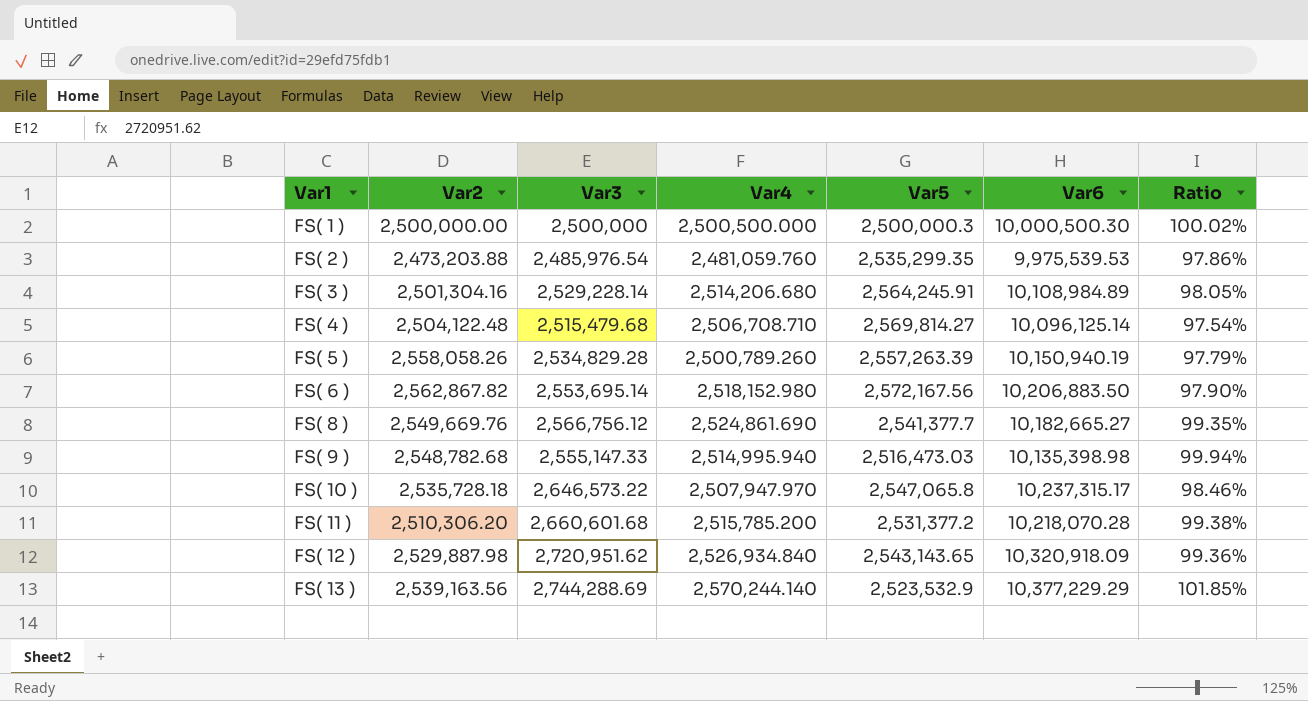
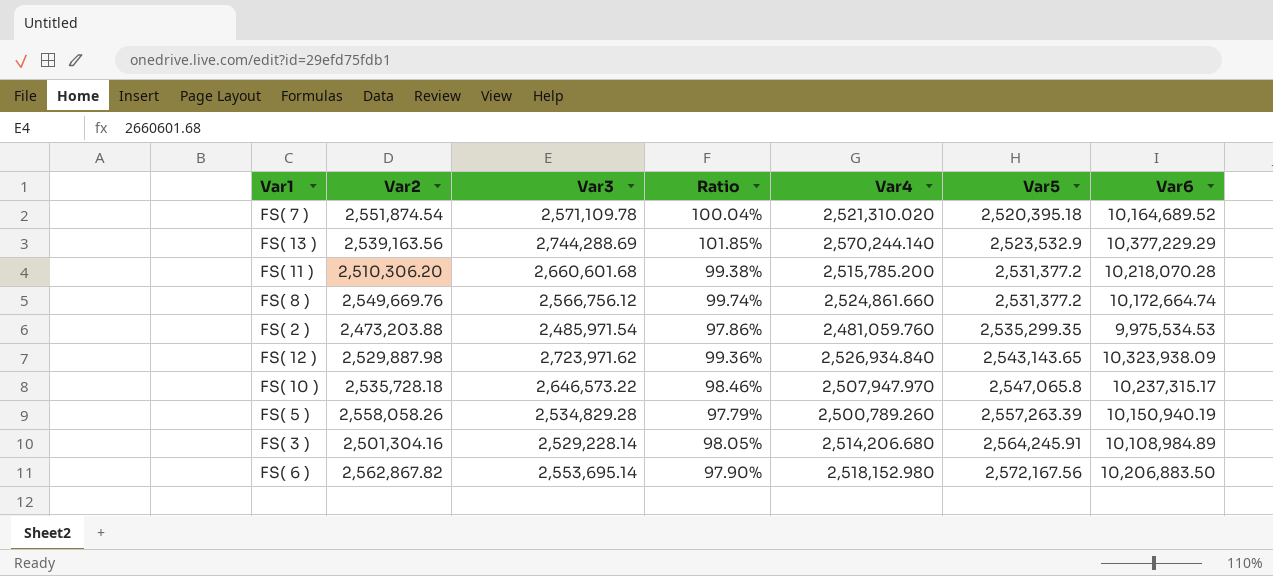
row order: Var1 ascending -> Var5 ascending
column Ratio | position: 7 -> 4
row FS( 1 ): 2,500,000.00 | 2,500,000 | 2,500,500.000 | 2,500,000.3 | 10,000,500.30 | 100.02% -> none
row FS( 4 ): 2,504,122.48 | 2,515,479.68 | 2,506,708.710 | 2,569,814.27 | 10,096,125.14 | 97.54% -> none
row FS( 9 ): 2,548,782.68 | 2,555,147.33 | 2,514,995.940 | 2,516,473.03 | 10,135,398.98 | 99.94% -> none
row FS( 7 ): none -> 2,551,874.54 | 2,571,109.78 | 100.04% | 2,521,310.020 | 2,520,395.18 | 10,164,689.52
FS( 8 ) | Ratio: 99.35% -> 99.74%
FS( 8 ) | Var4: 2,524,861.690 -> 2,524,861.660
FS( 8 ) | Var5: 2,541,377.7 -> 2,531,377.2
FS( 8 ) | Var6: 10,182,665.27 -> 10,172,664.74
FS( 2 ) | Var3: 2,485,976.54 -> 2,485,971.54
FS( 2 ) | Var6: 9,975,539.53 -> 9,975,534.53
FS( 12 ) | Var3: 2,720,951.62 -> 2,723,971.62
FS( 12 ) | Var6: 10,320,918.09 -> 10,323,938.09

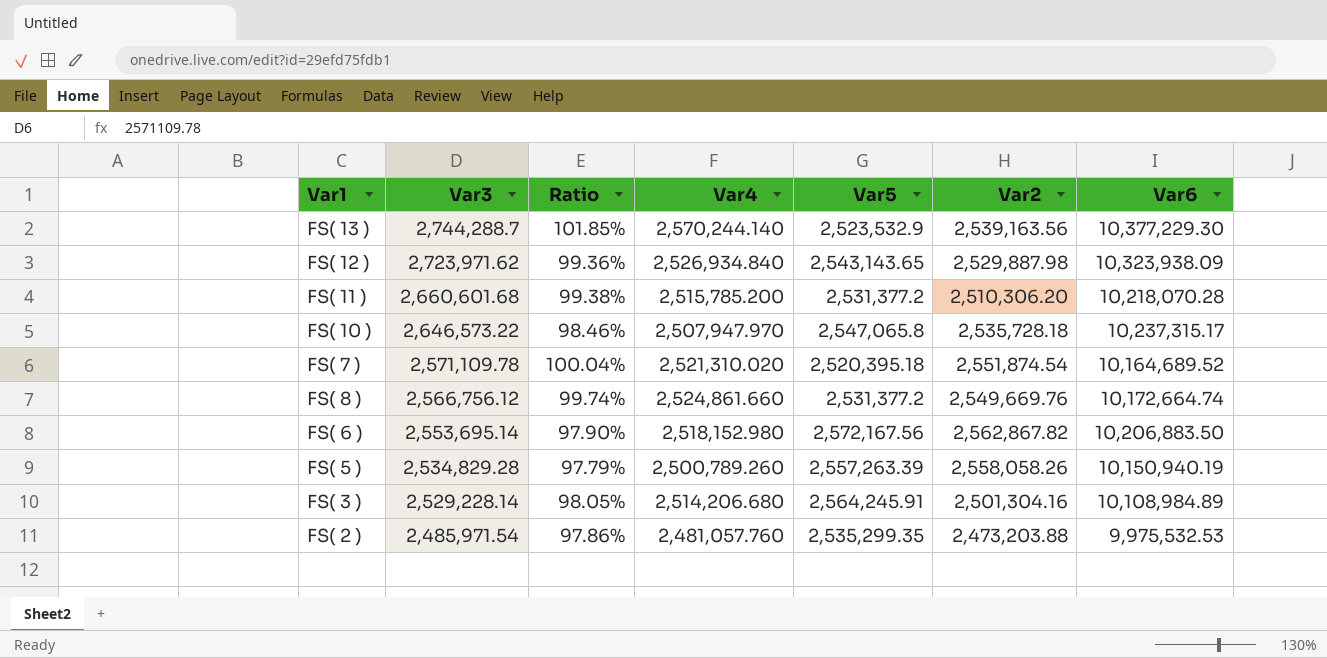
row order: Var5 ascending -> Var3 descending
column Var2 | position: 2 -> 6
FS( 13 ) | Var3: 2,744,288.69 -> 2,744,288.7
FS( 13 ) | Var6: 10,377,229.29 -> 10,377,229.30
FS( 2 ) | Var4: 2,481,059.760 -> 2,481,057.760
FS( 2 ) | Var6: 9,975,534.53 -> 9,975,532.53

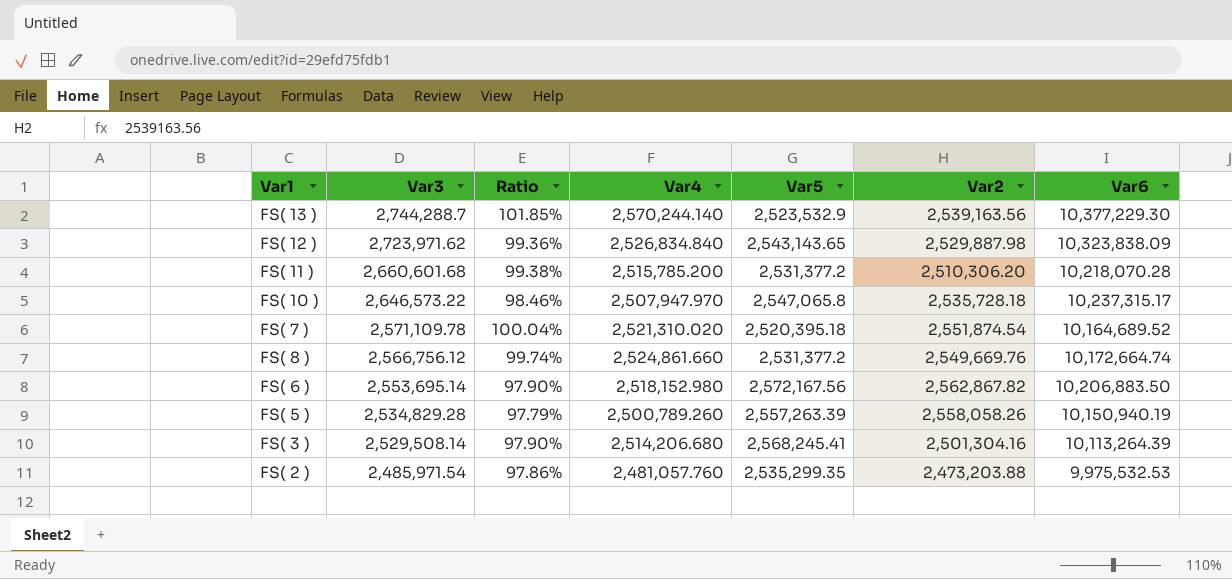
FS( 12 ) | Var4: 2,526,934.840 -> 2,526,834.840
FS( 12 ) | Var6: 10,323,938.09 -> 10,323,838.09
FS( 3 ) | Var3: 2,529,228.14 -> 2,529,508.14
FS( 3 ) | Ratio: 98.05% -> 97.90%
FS( 3 ) | Var5: 2,564,245.91 -> 2,568,245.41
FS( 3 ) | Var6: 10,108,984.89 -> 10,113,264.39

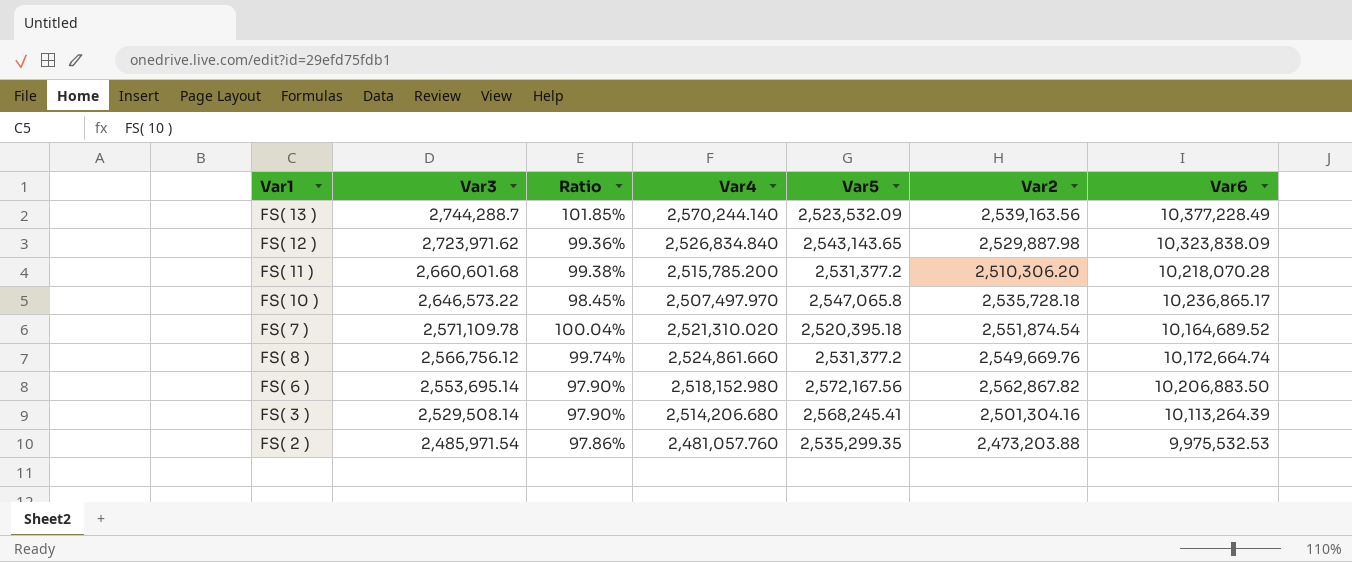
row FS( 5 ): 2,534,829.28 | 97.79% | 2,500,789.260 | 2,557,263.39 | 2,558,058.26 | 10,150,940.19 -> none
FS( 13 ) | Var5: 2,523,532.9 -> 2,523,532.09
FS( 13 ) | Var6: 10,377,229.30 -> 10,377,228.49
FS( 10 ) | Ratio: 98.46% -> 98.45%
FS( 10 ) | Var4: 2,507,947.970 -> 2,507,497.970
FS( 10 ) | Var6: 10,237,315.17 -> 10,236,865.17

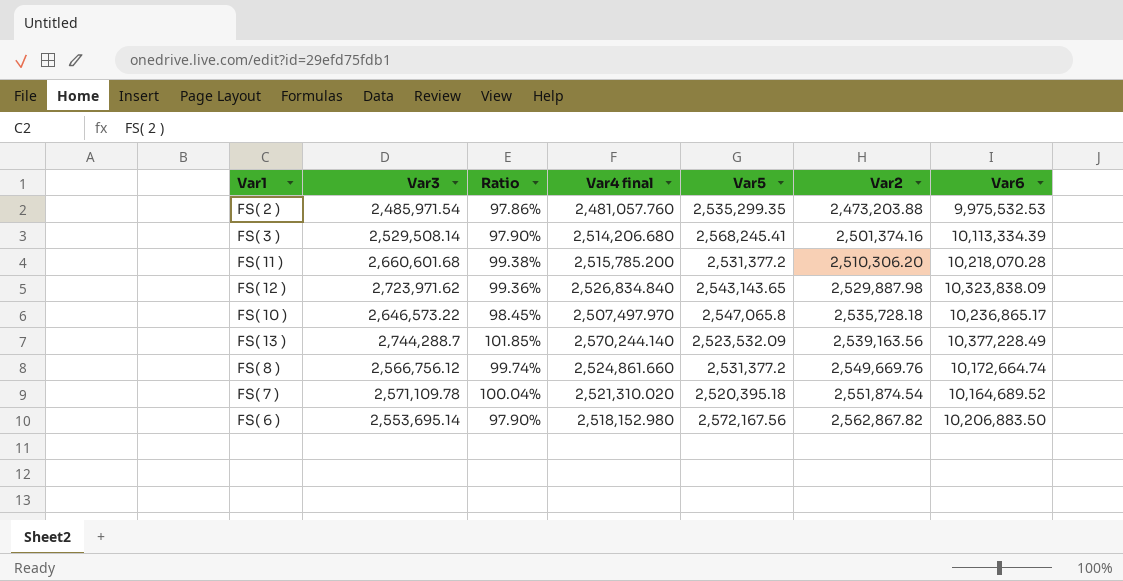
row order: Var3 descending -> Var2 ascending
column name: Var4 -> Var4 final
FS( 3 ) | Var2: 2,501,304.16 -> 2,501,374.16
FS( 3 ) | Var6: 10,113,264.39 -> 10,113,334.39

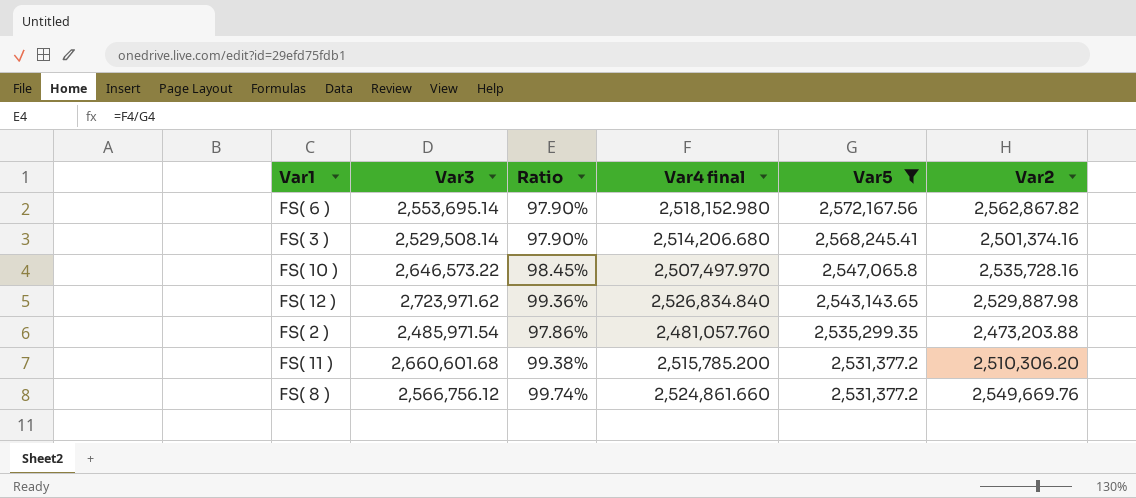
filter: none -> Var5 >= 2,531,377.2
row order: Var2 ascending -> Var5 descending
column Var6 | formula: [Var3] + [Var4 final] + [Var5] + [Var2] -> none
FS( 10 ) | Var2: 2,535,728.18 -> 2,535,728.16

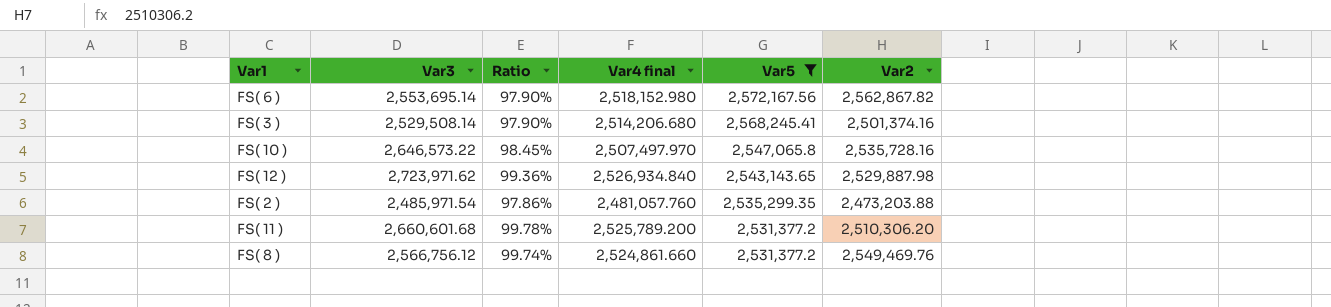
FS( 12 ) | Var4 final: 2,526,834.840 -> 2,526,934.840
FS( 11 ) | Ratio: 99.38% -> 99.78%
FS( 11 ) | Var4 final: 2,515,785.200 -> 2,525,789.200
FS( 8 ) | Var2: 2,549,669.76 -> 2,549,469.76

